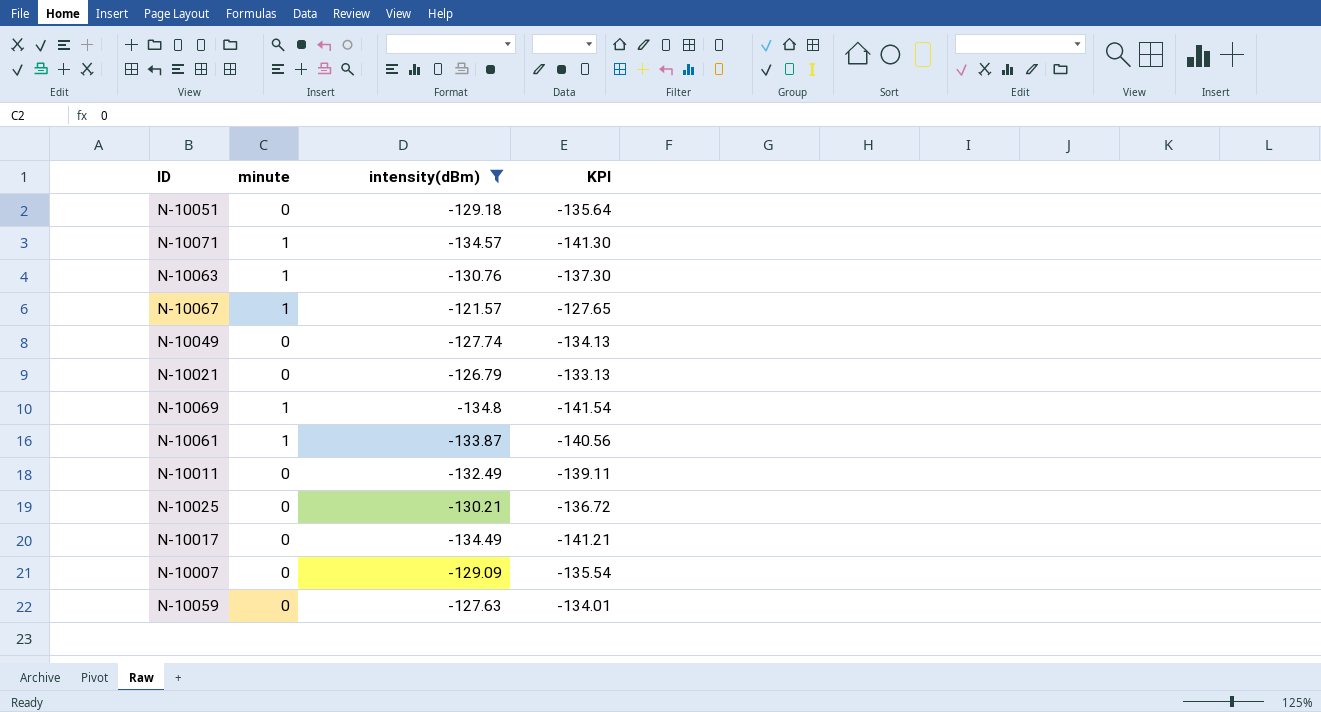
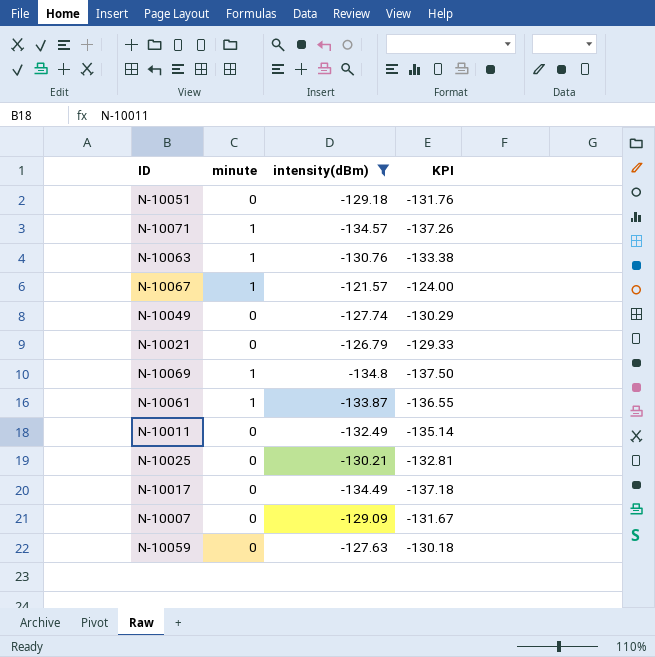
column KPI | formula: [intensity(dBm)] * 1.05 -> [intensity(dBm)] * 1.02

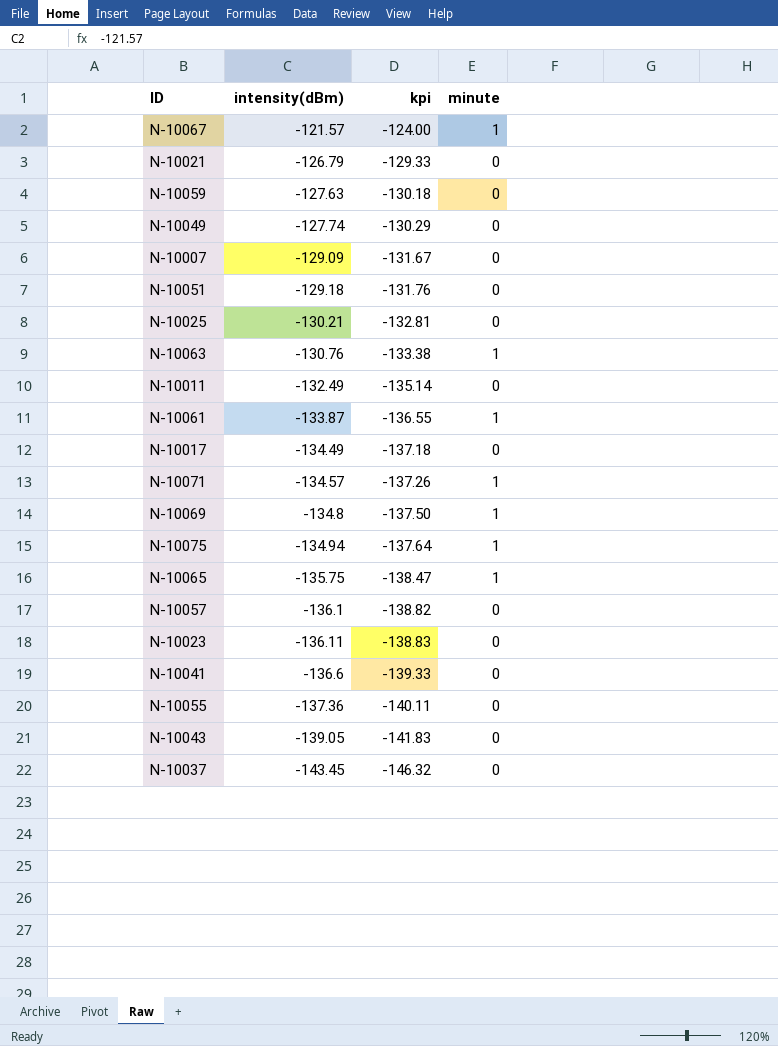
filter: intensity(dBm) >= -134.8 -> none
row order: none -> intensity(dBm) descending
column name: KPI -> kpi
column minute | position: 2 -> 4

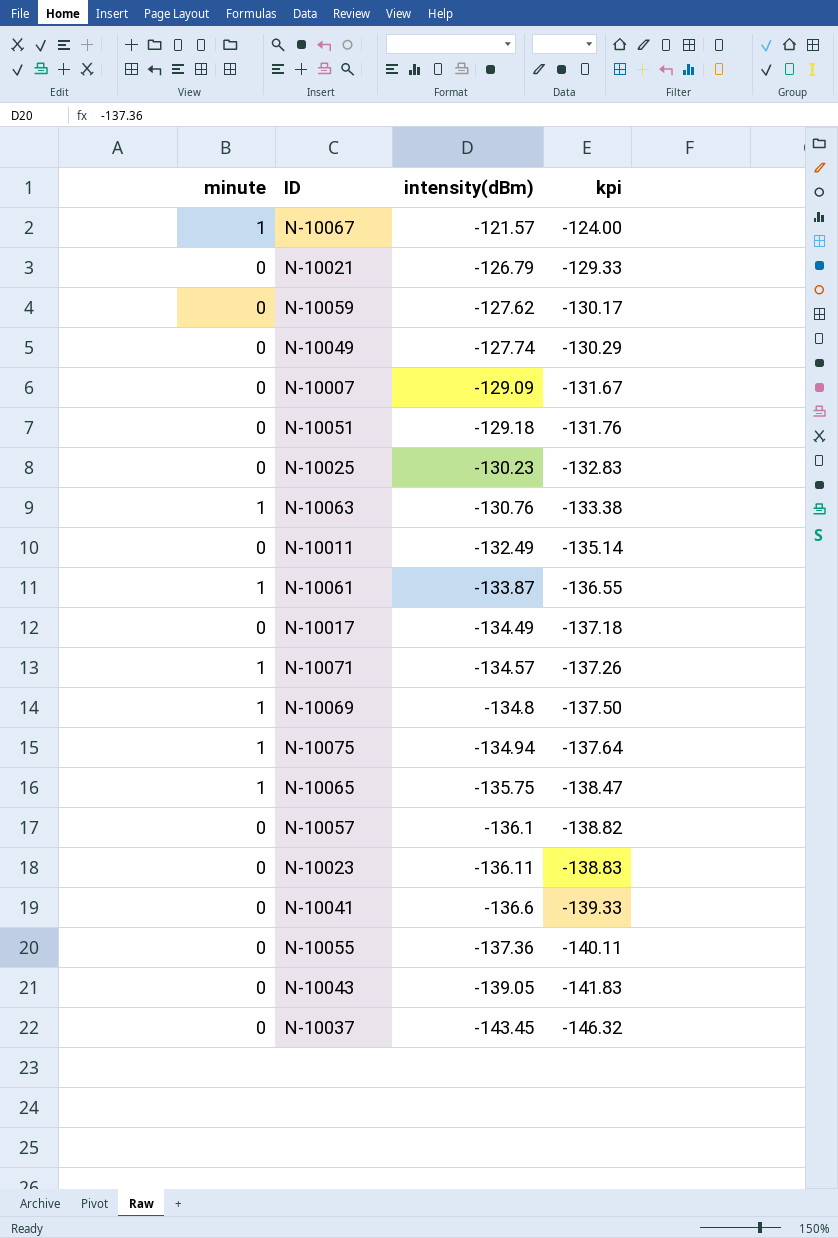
column minute | position: 4 -> 1
N-10059 | intensity(dBm): -127.63 -> -127.62
N-10059 | kpi: -130.18 -> -130.17
N-10025 | intensity(dBm): -130.21 -> -130.23
N-10025 | kpi: -132.81 -> -132.83

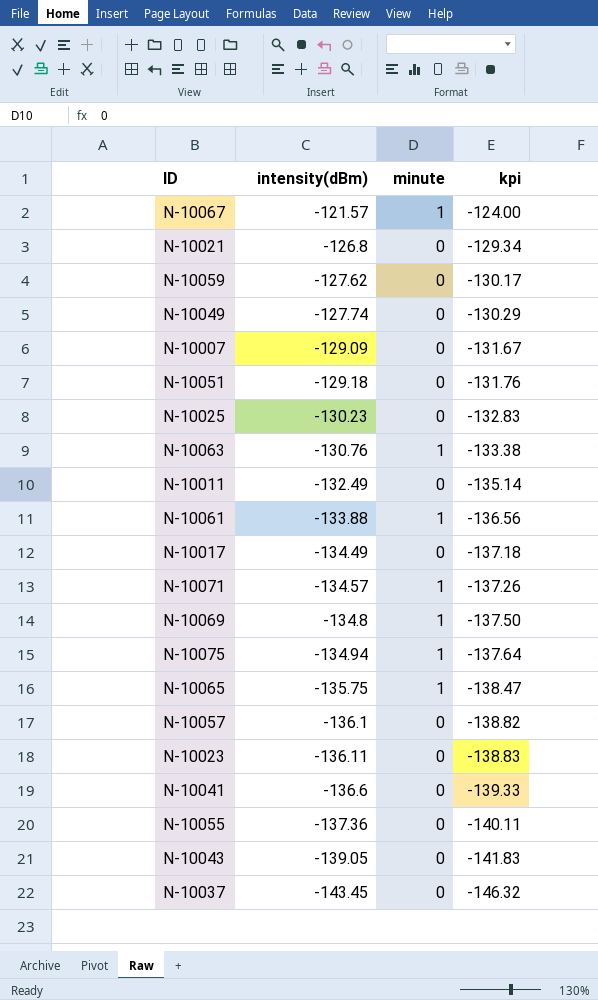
column minute | position: 1 -> 3
N-10021 | intensity(dBm): -126.79 -> -126.8
N-10021 | kpi: -129.33 -> -129.34
N-10061 | intensity(dBm): -133.87 -> -133.88
N-10061 | kpi: -136.55 -> -136.56

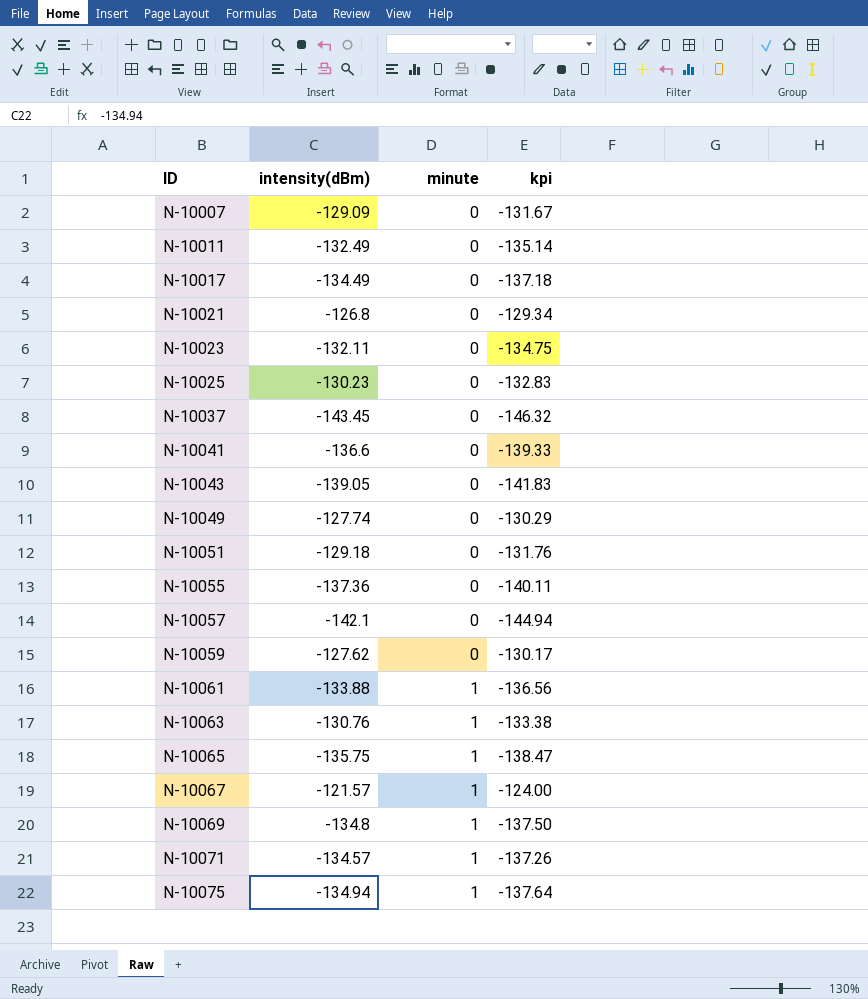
row order: intensity(dBm) descending -> ID ascending
N-10023 | intensity(dBm): -136.11 -> -132.11
N-10023 | kpi: -138.83 -> -134.75
N-10057 | intensity(dBm): -136.1 -> -142.1
N-10057 | kpi: -138.82 -> -144.94

